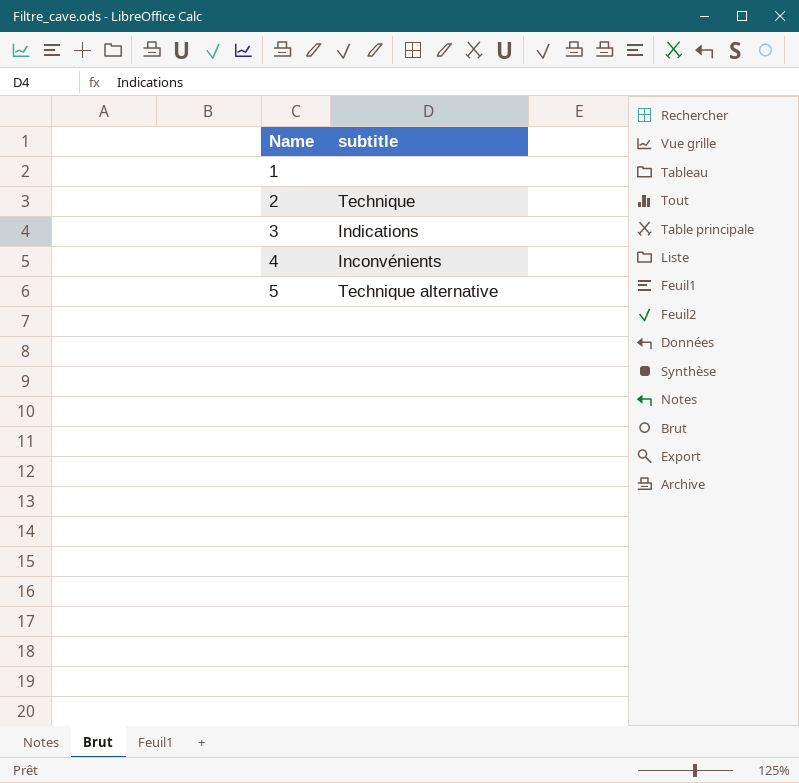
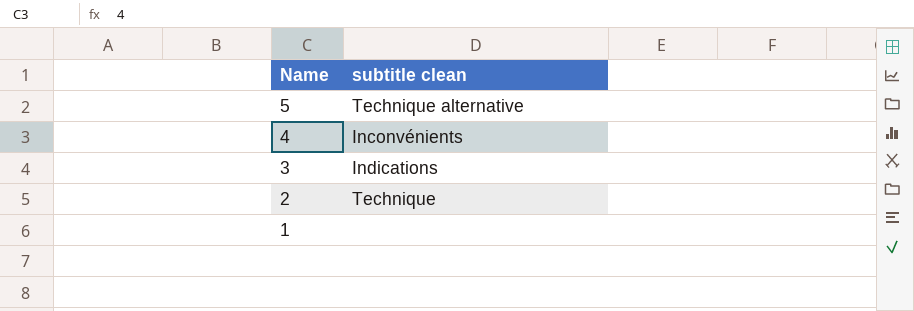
row order: Name ascending -> Name descending
column name: subtitle -> subtitle clean

